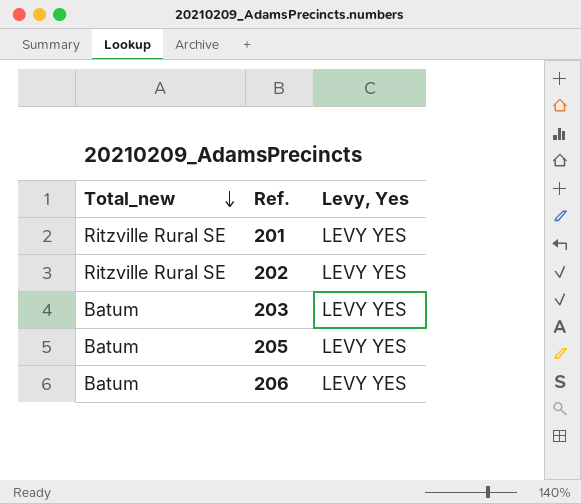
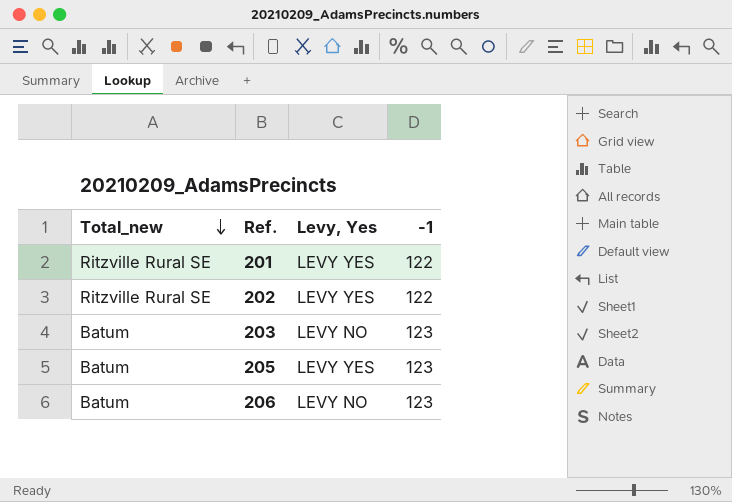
column -1 | position: none -> 4
203 | Levy, Yes: LEVY YES -> LEVY NO
206 | Levy, Yes: LEVY YES -> LEVY NO

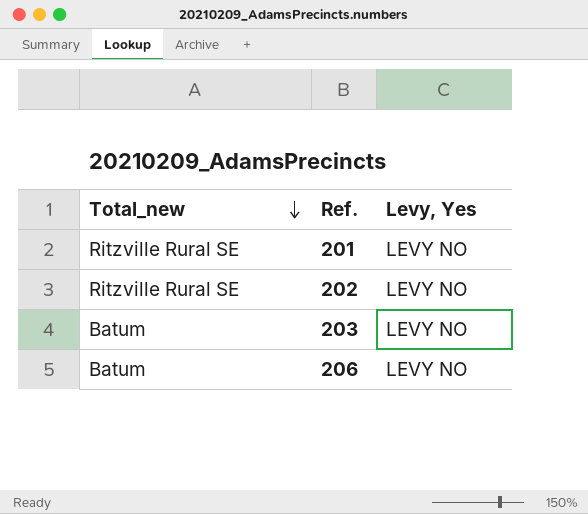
column -1 | position: 4 -> none
row 205: Batum | LEVY YES | 123 -> none
201 | Levy, Yes: LEVY YES -> LEVY NO
202 | Levy, Yes: LEVY YES -> LEVY NO

